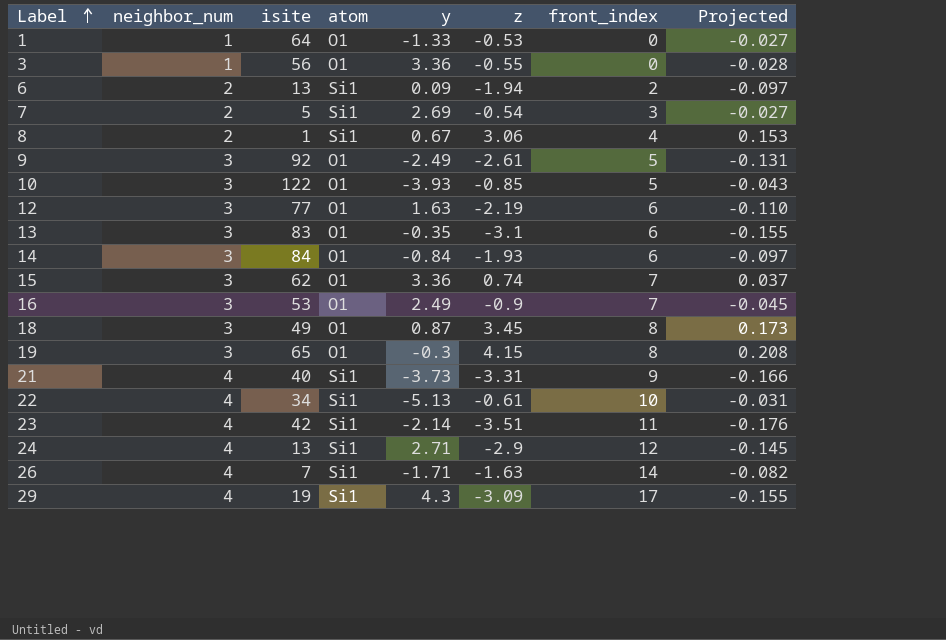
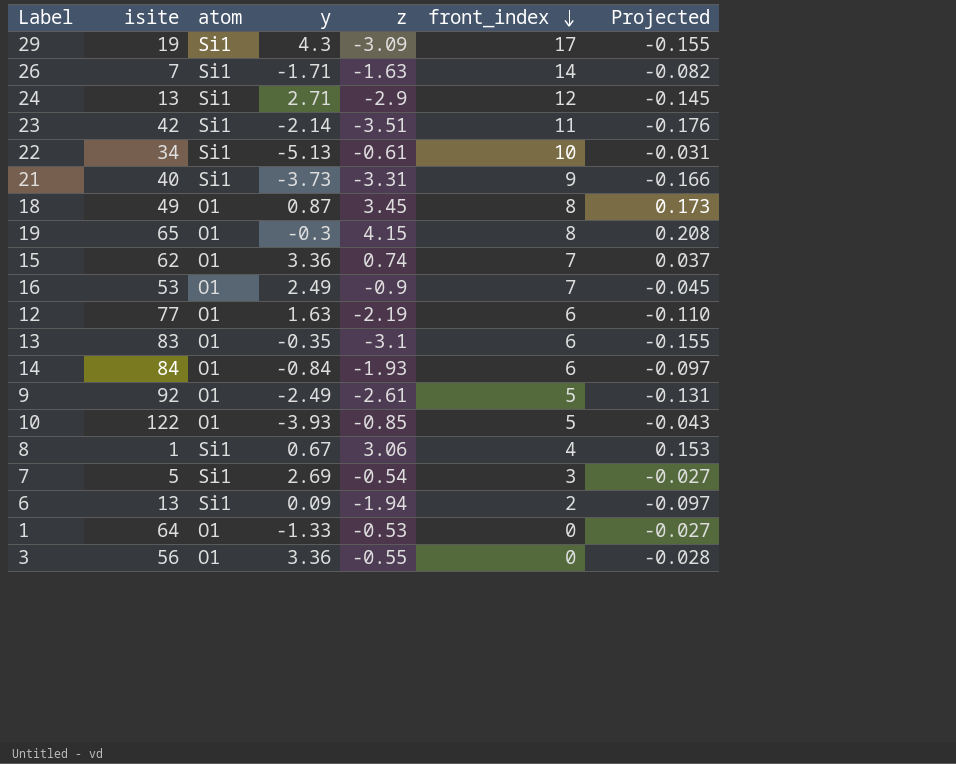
row order: Label ascending -> front_index descending
column neighbor_num | position: 2 -> none

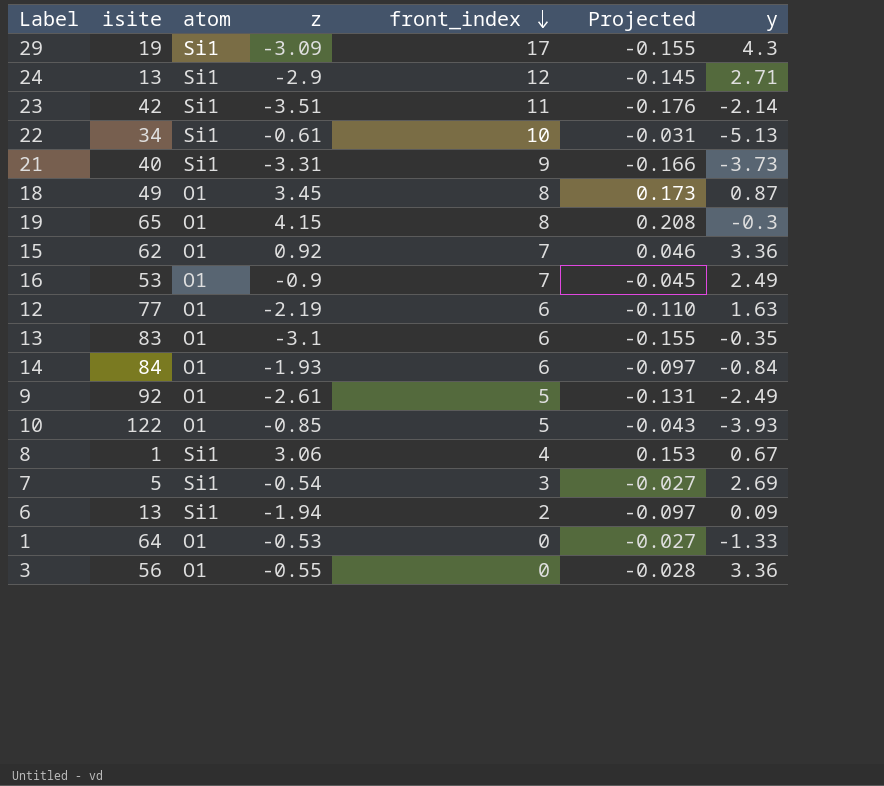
column y | position: 4 -> 7
row 26: 7 | Si1 | -1.71 | -1.63 | 14 | -0.082 -> none
15 | z: 0.74 -> 0.92
15 | Projected: 0.037 -> 0.046

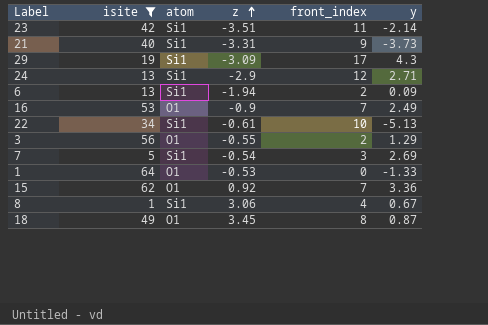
filter: none -> isite <= 64
row order: front_index descending -> z ascending
column Projected | formula: [z] * 0.05 -> none
3 | front_index: 0 -> 2
3 | y: 3.36 -> 1.29

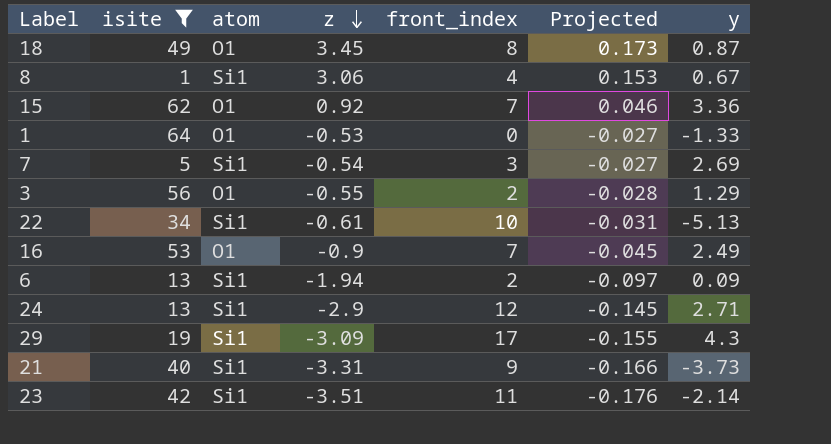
row order: z ascending -> z descending
column Projected | formula: none -> [z] * 0.05

